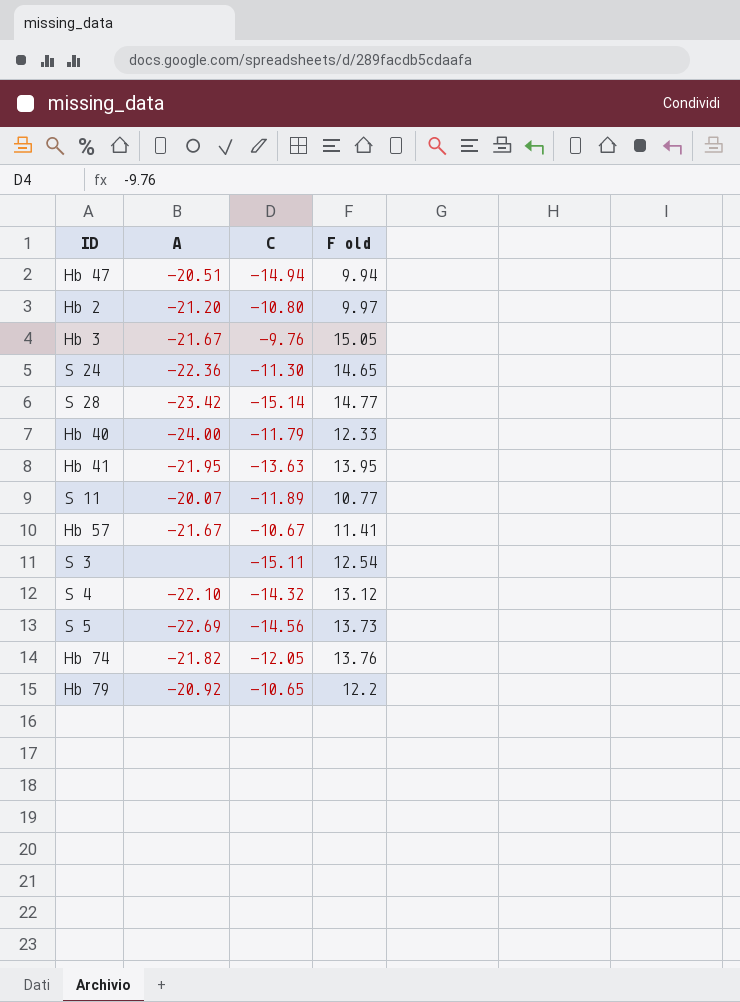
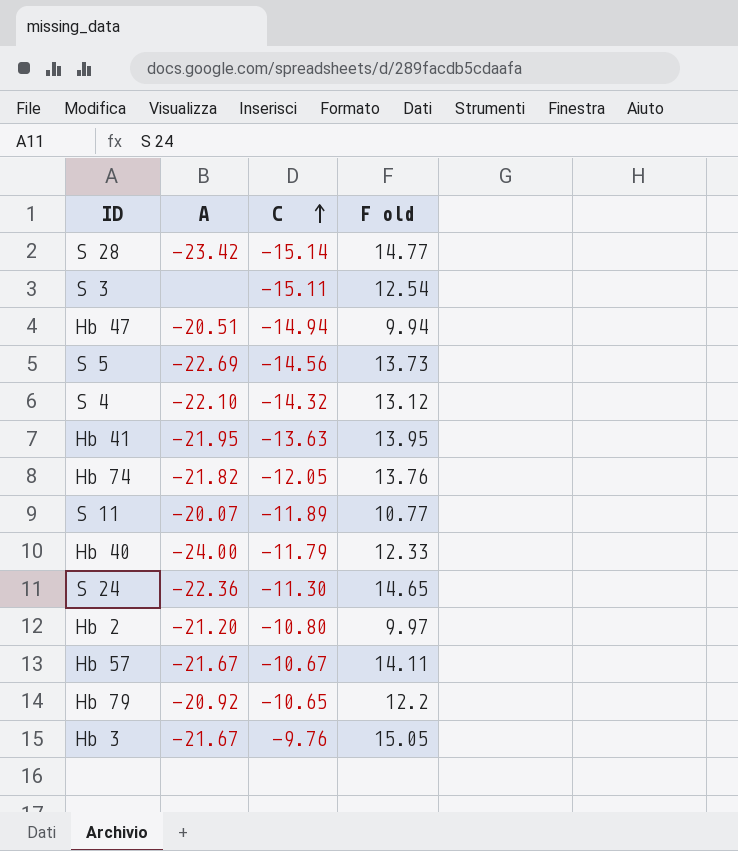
row order: none -> C ascending
Hb 57 | F old: 11.41 -> 14.11

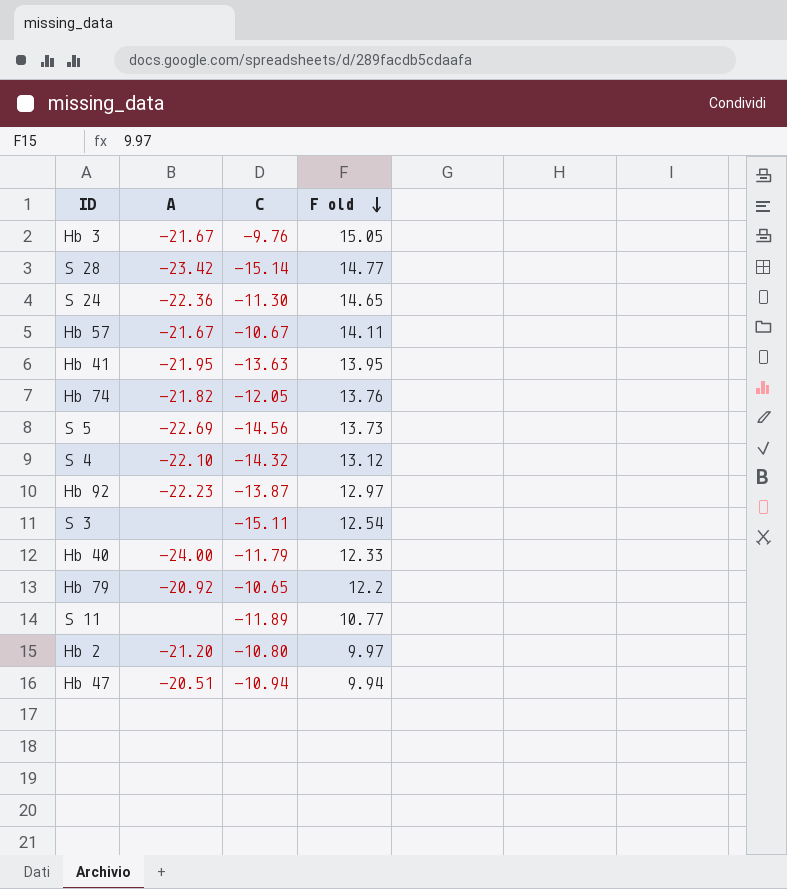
row order: C ascending -> F old descending
row Hb 92: none -> -22.23 | -13.87 | 12.97
S 11 | A: -20.07 -> none
Hb 47 | C: -14.94 -> -10.94

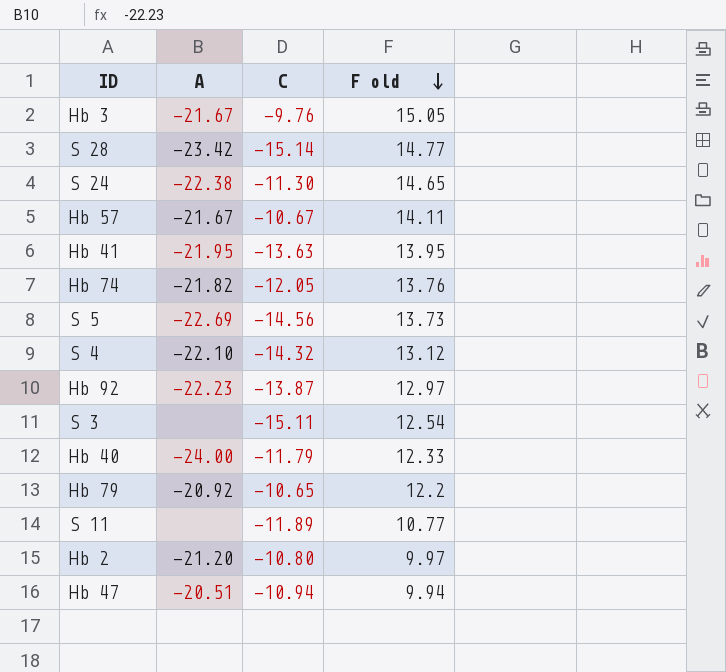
S 24 | A: -22.36 -> -22.38

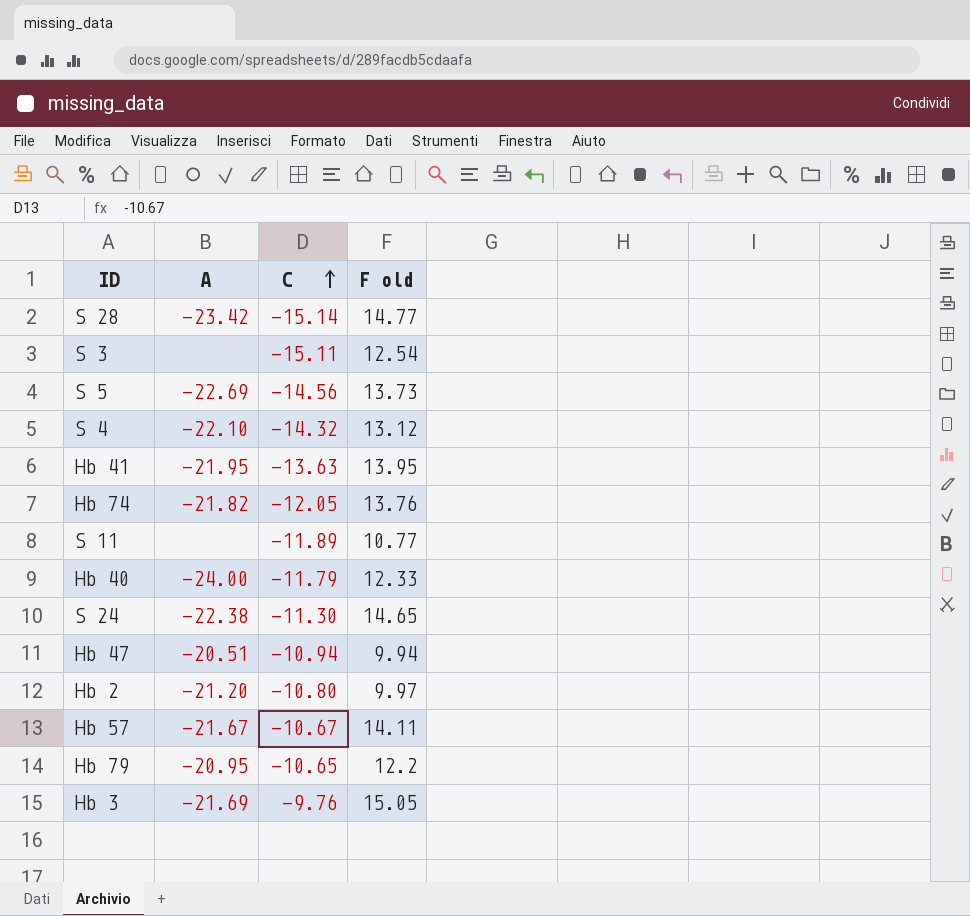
row order: F old descending -> C ascending
row Hb 92: -22.23 | -13.87 | 12.97 -> none
Hb 79 | A: -20.92 -> -20.95
Hb 3 | A: -21.67 -> -21.69

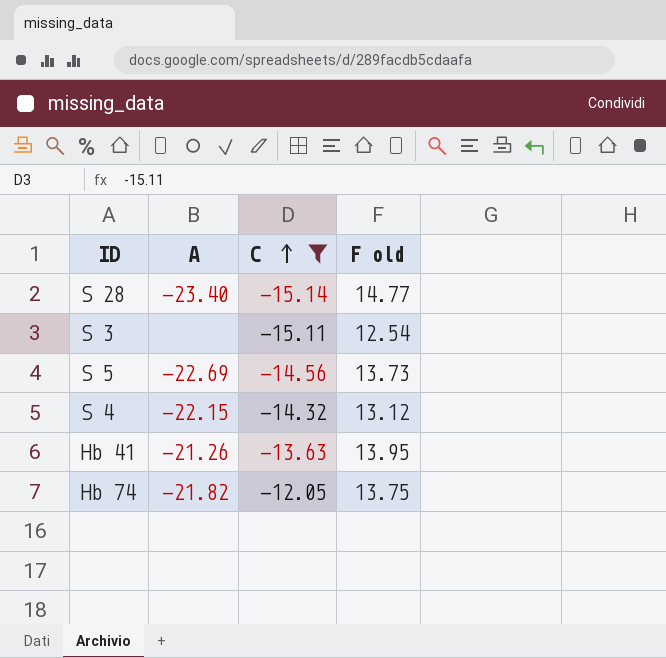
filter: none -> C <= -12.05
S 28 | A: -23.42 -> -23.40
S 4 | A: -22.10 -> -22.15
Hb 41 | A: -21.95 -> -21.26
Hb 74 | F old: 13.76 -> 13.75

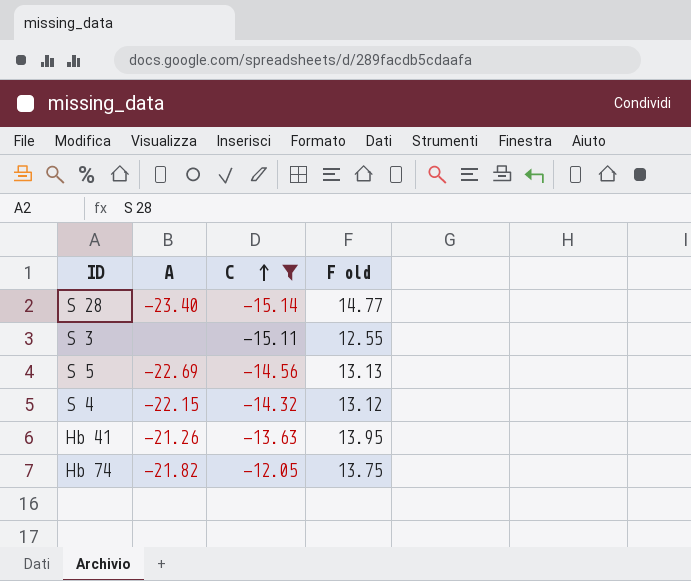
S 3 | F old: 12.54 -> 12.55
S 5 | F old: 13.73 -> 13.13

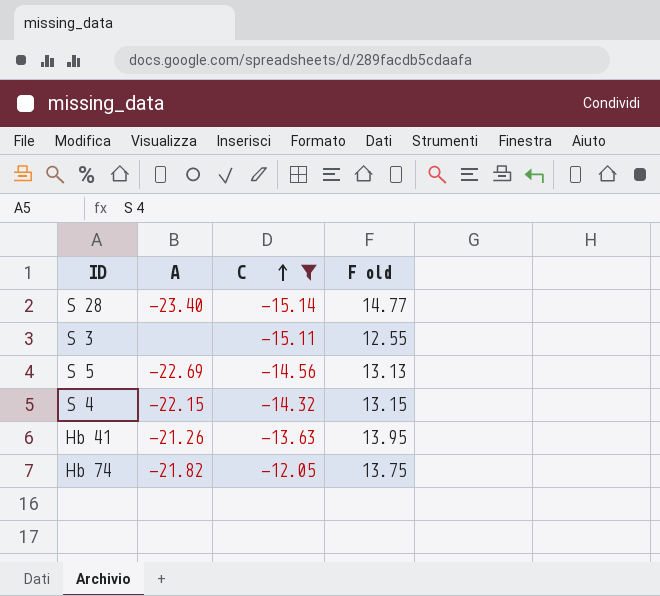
S 4 | F old: 13.12 -> 13.15

